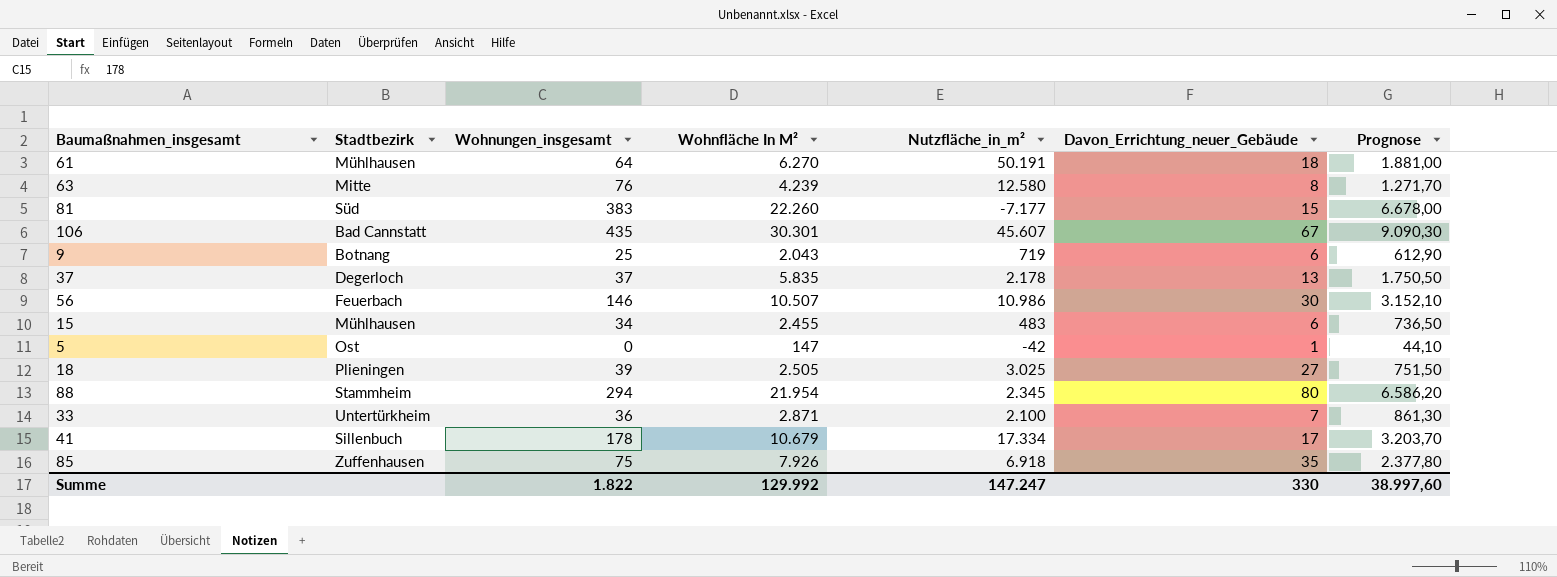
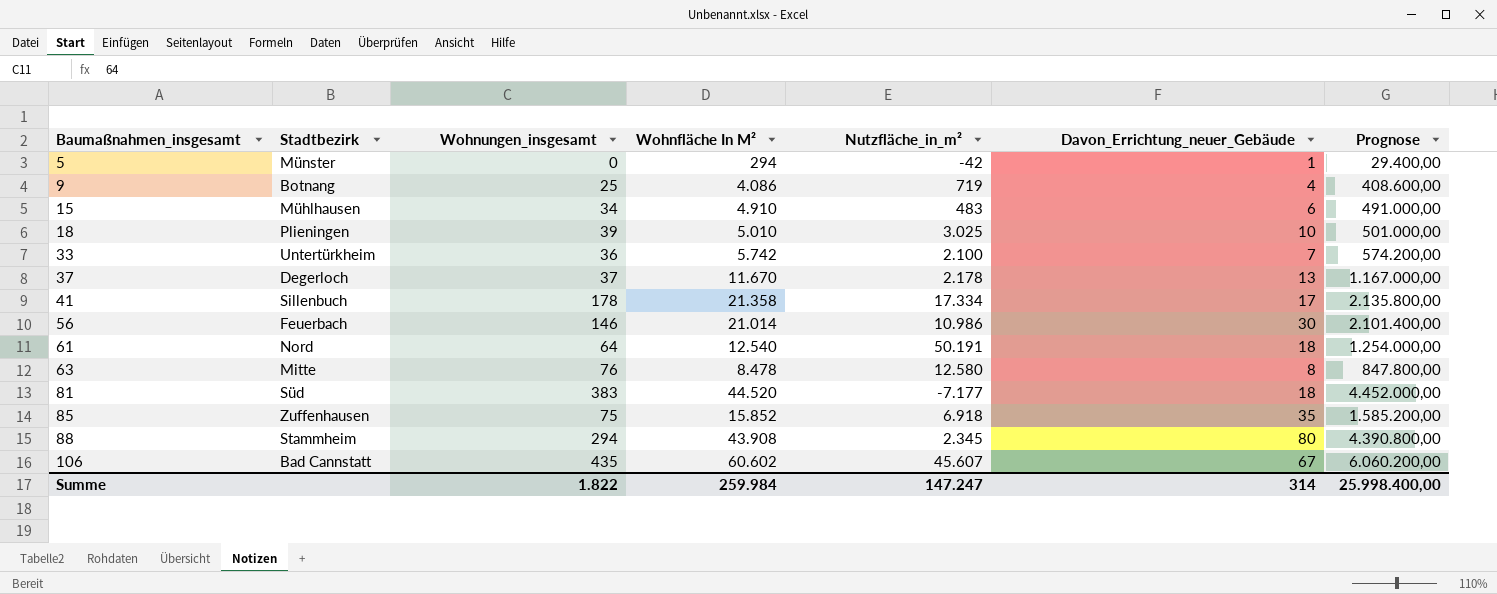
row order: none -> Baumaßnahmen_insgesamt ascending
column Prognose | formula: [Wohnfläche In M²] * 0,3 -> [Wohnfläche In M²] * 100
5 | Stadtbezirk: Ost -> Münster
5 | Wohnfläche In M²: 147 -> 294
9 | Wohnfläche In M²: 2.043 -> 4.086
9 | Davon_Errichtung_neuer_Gebäude: 6 -> 4
15 | Wohnfläche In M²: 2.455 -> 4.910
18 | Wohnfläche In M²: 2.505 -> 5.010
18 | Davon_Errichtung_neuer_Gebäude: 27 -> 10
33 | Wohnfläche In M²: 2.871 -> 5.742
37 | Wohnfläche In M²: 5.835 -> 11.670
41 | Wohnfläche In M²: 10.679 -> 21.358
56 | Wohnfläche In M²: 10.507 -> 21.014
61 | Stadtbezirk: Mühlhausen -> Nord
61 | Wohnfläche In M²: 6.270 -> 12.540
63 | Wohnfläche In M²: 4.239 -> 8.478
81 | Wohnfläche In M²: 22.260 -> 44.520
81 | Davon_Errichtung_neuer_Gebäude: 15 -> 18
85 | Wohnfläche In M²: 7.926 -> 15.852
88 | Wohnfläche In M²: 21.954 -> 43.908
106 | Wohnfläche In M²: 30.301 -> 60.602
Summe | Wohnfläche In M²: 129.992 -> 259.984
Summe | Davon_Errichtung_neuer_Gebäude: 330 -> 314
Summe | Prognose: 38.997,60 -> 25.998.400,00

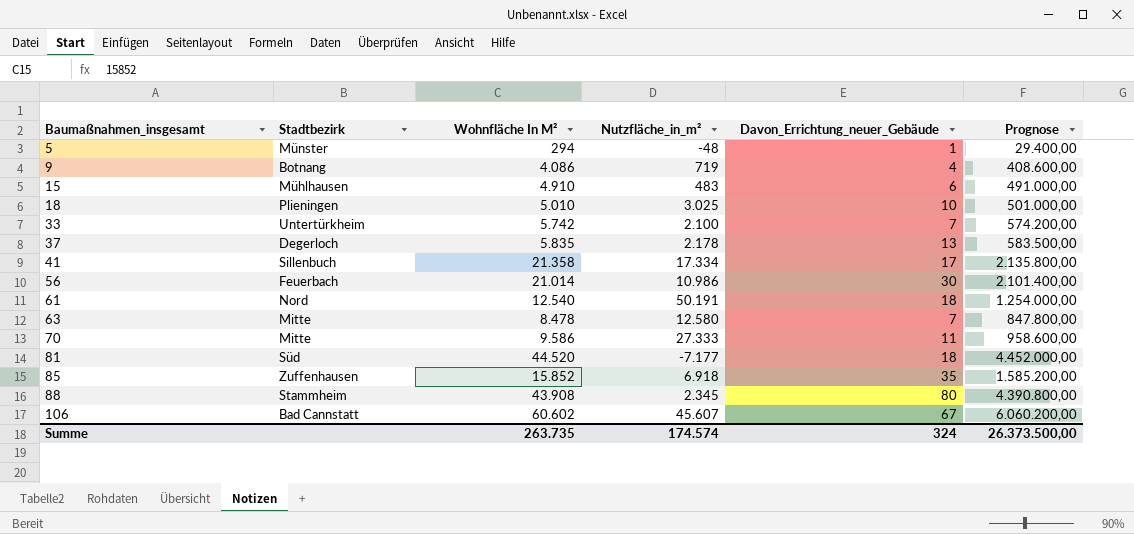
column Wohnungen_insgesamt | position: 3 -> none
5 | Nutzfläche_in_m²: -42 -> -48
37 | Wohnfläche In M²: 11.670 -> 5.835
37 | Prognose: 1.167.000,00 -> 583.500,00
63 | Davon_Errichtung_neuer_Gebäude: 8 -> 7
row 70: none -> Mitte | 9.586 | 27.333 | 11 | 958.600,00
Summe | Wohnfläche In M²: 259.984 -> 263.735
Summe | Nutzfläche_in_m²: 147.247 -> 174.574
Summe | Davon_Errichtung_neuer_Gebäude: 314 -> 324
Summe | Prognose: 25.998.400,00 -> 26.373.500,00

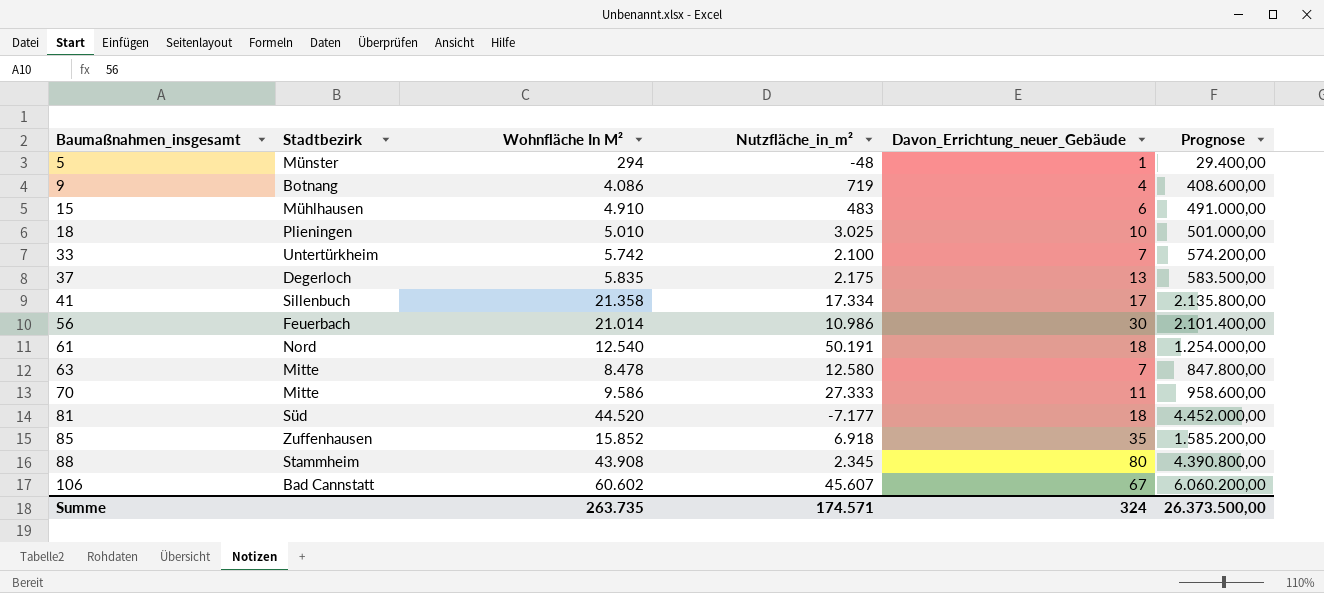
37 | Nutzfläche_in_m²: 2.178 -> 2.175
Summe | Nutzfläche_in_m²: 174.574 -> 174.571

